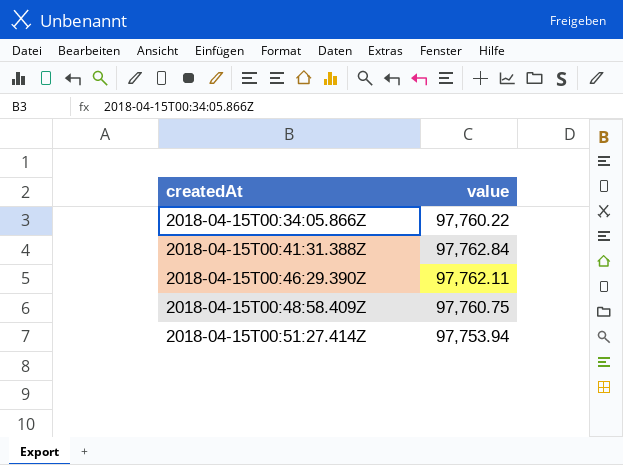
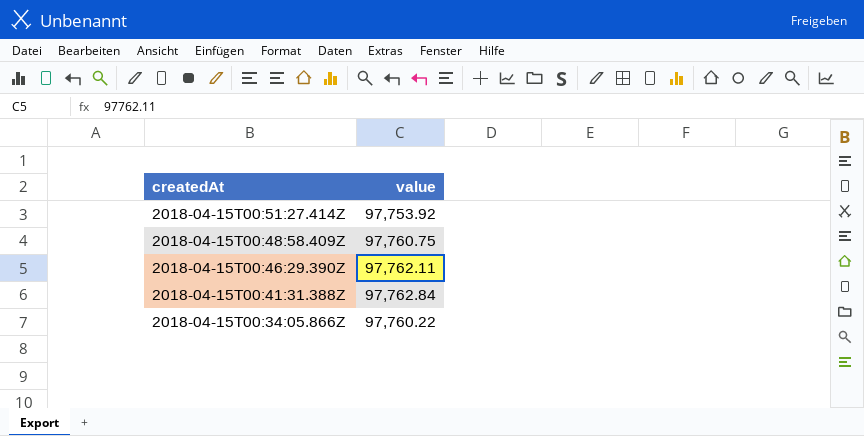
row order: createdAt ascending -> createdAt descending
2018-04-15T00:51:27.414Z | value: 97,753.94 -> 97,753.92

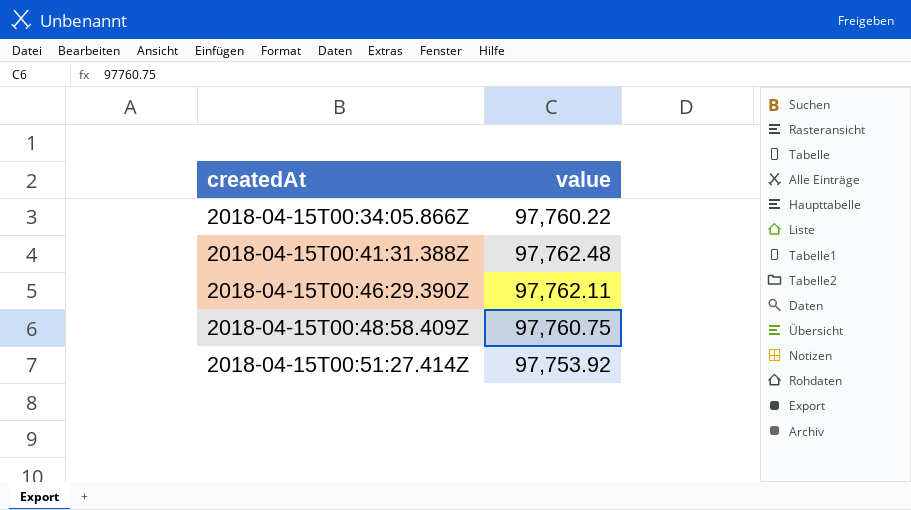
row order: createdAt descending -> createdAt ascending
2018-04-15T00:41:31.388Z | value: 97,762.84 -> 97,762.48

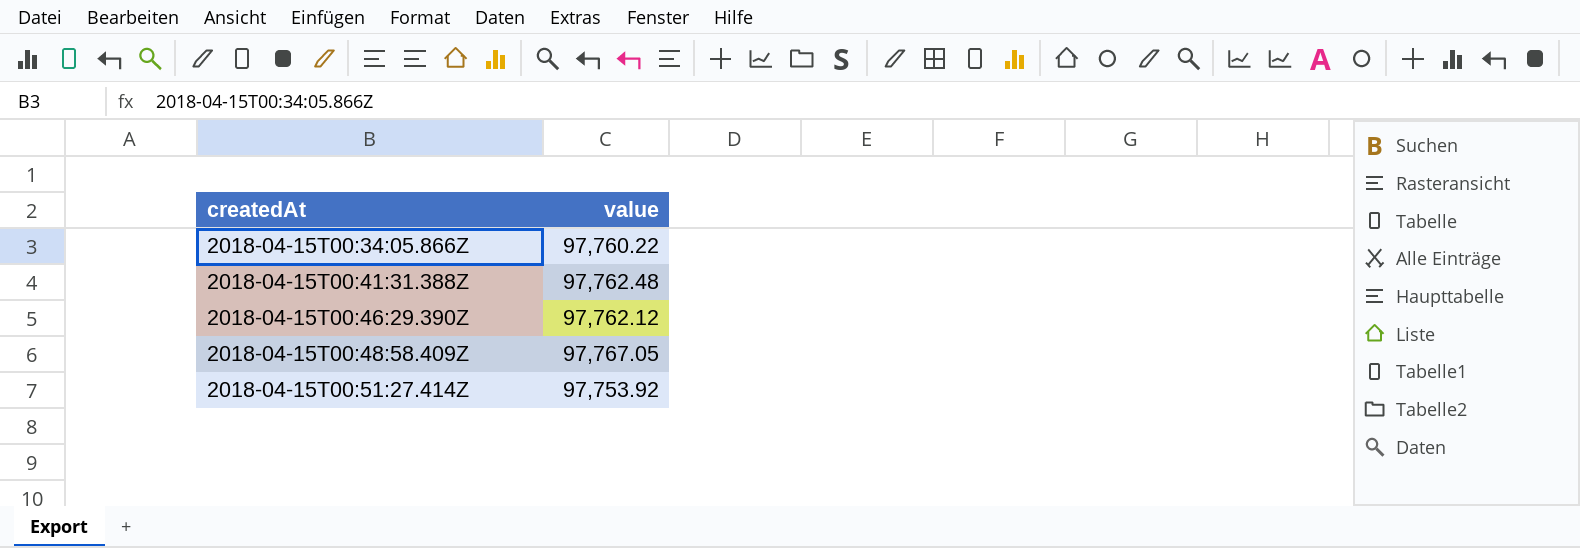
2018-04-15T00:46:29.390Z | value: 97,762.11 -> 97,762.12
2018-04-15T00:48:58.409Z | value: 97,760.75 -> 97,767.05

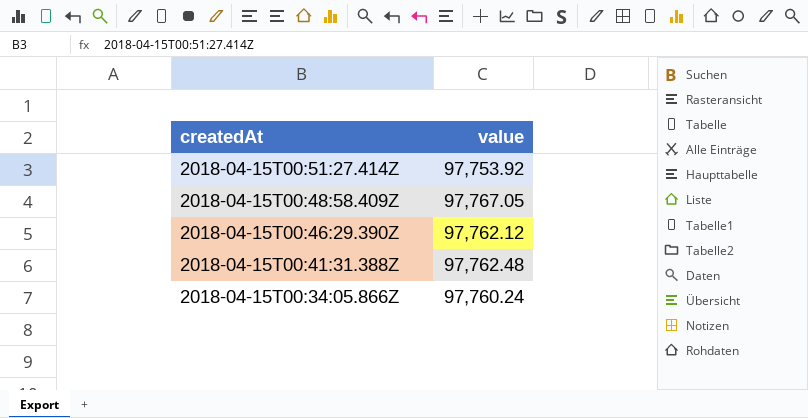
row order: createdAt ascending -> createdAt descending
2018-04-15T00:34:05.866Z | value: 97,760.22 -> 97,760.24

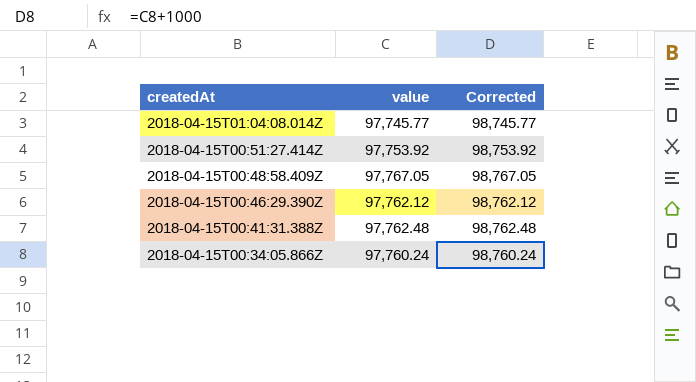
column Corrected | formula: none -> [value] + 1000
row 2018-04-15T01:04:08.014Z: none -> 97,745.77 | 98,745.77

